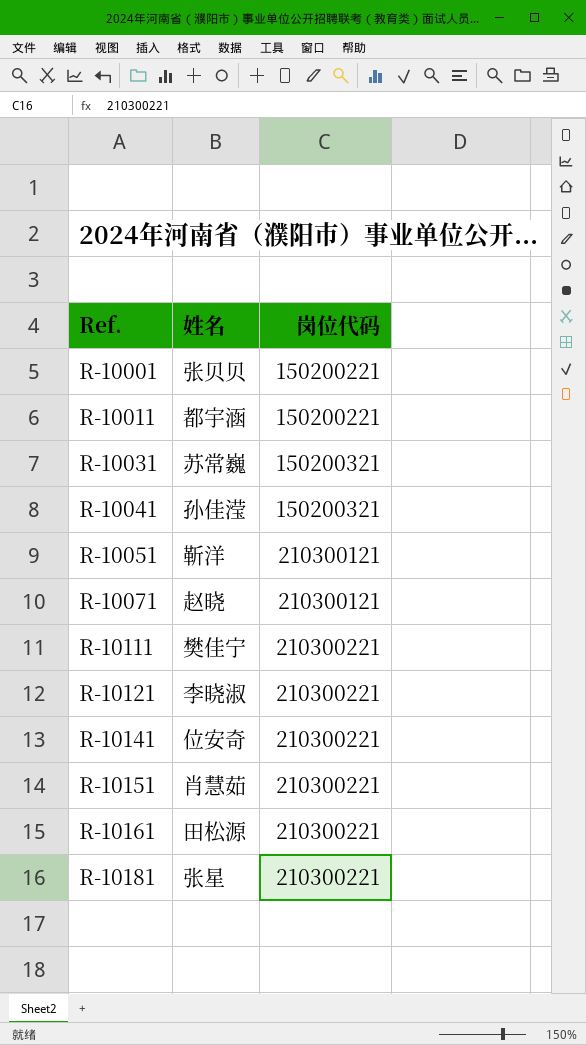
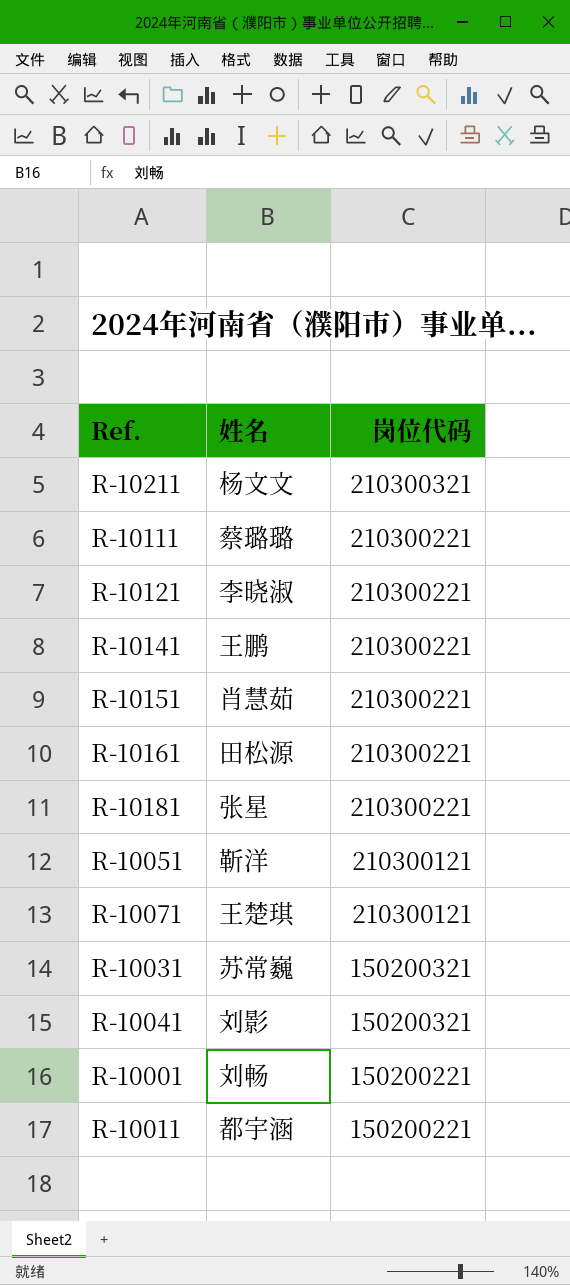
row order: Ref. ascending -> 岗位代码 descending
row R-10211: none -> 杨文文 | 210300321
R-10111 | 姓名: 樊佳宁 -> 蔡璐璐
R-10141 | 姓名: 位安奇 -> 王鹏
R-10071 | 姓名: 赵晓 -> 王楚琪
R-10041 | 姓名: 孙佳滢 -> 刘影
R-10001 | 姓名: 张贝贝 -> 刘畅

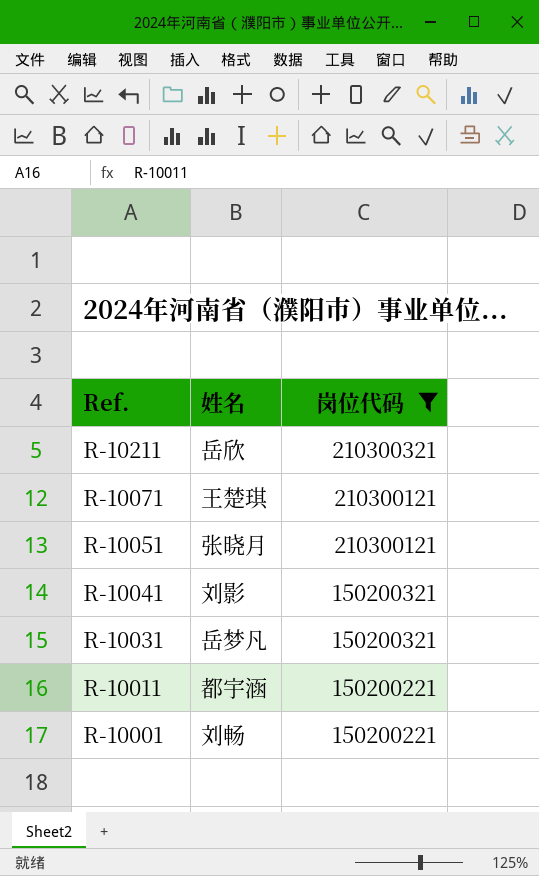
filter: none -> 岗位代码 != 210300221
row order: 岗位代码 descending -> Ref. descending
R-10211 | 姓名: 杨文文 -> 岳欣
R-10051 | 姓名: 靳洋 -> 张晓月
R-10031 | 姓名: 苏常巍 -> 岳梦凡

